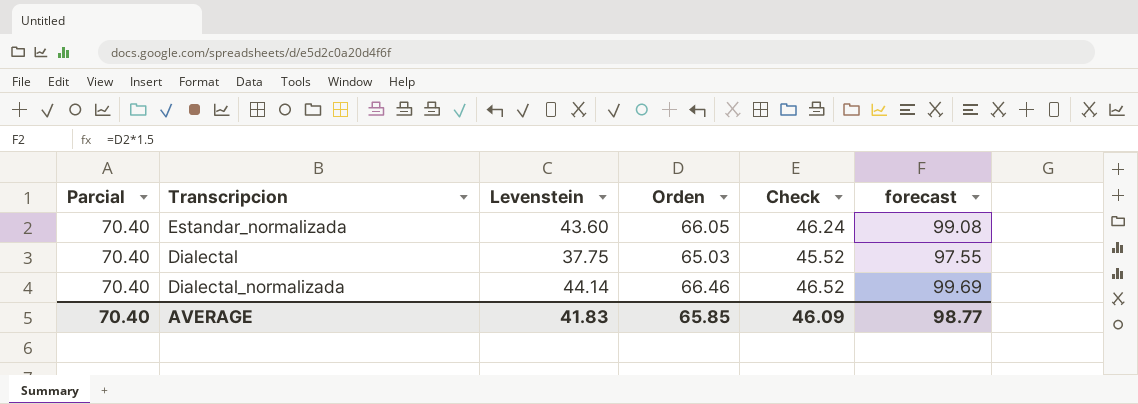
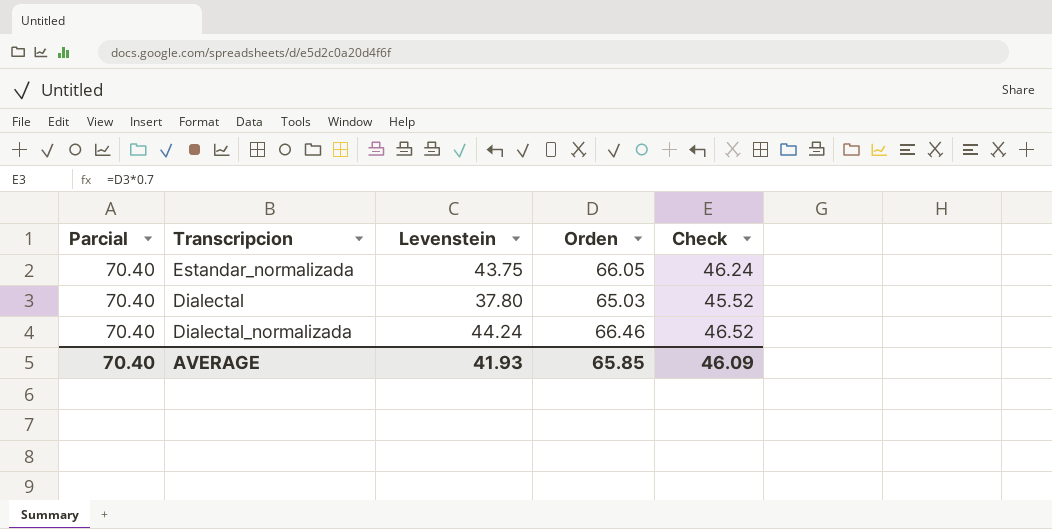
column forecast | formula: [Orden] * 1.5 -> none
Estandar_normalizada | Levenstein: 43.60 -> 43.75
Dialectal | Levenstein: 37.75 -> 37.80
Dialectal_normalizada | Levenstein: 44.14 -> 44.24
AVERAGE | Levenstein: 41.83 -> 41.93

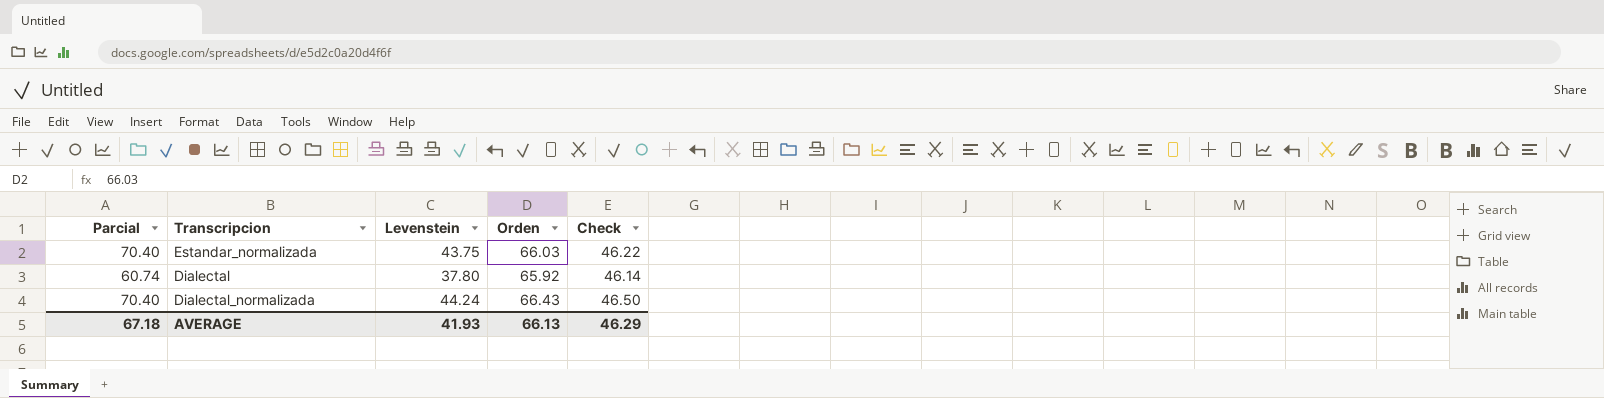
Estandar_normalizada | Orden: 66.05 -> 66.03
Estandar_normalizada | Check: 46.24 -> 46.22
Dialectal | Parcial: 70.40 -> 60.74
Dialectal | Orden: 65.03 -> 65.92
Dialectal | Check: 45.52 -> 46.14
Dialectal_normalizada | Orden: 66.46 -> 66.43
Dialectal_normalizada | Check: 46.52 -> 46.50
AVERAGE | Parcial: 70.40 -> 67.18
AVERAGE | Orden: 65.85 -> 66.13
AVERAGE | Check: 46.09 -> 46.29

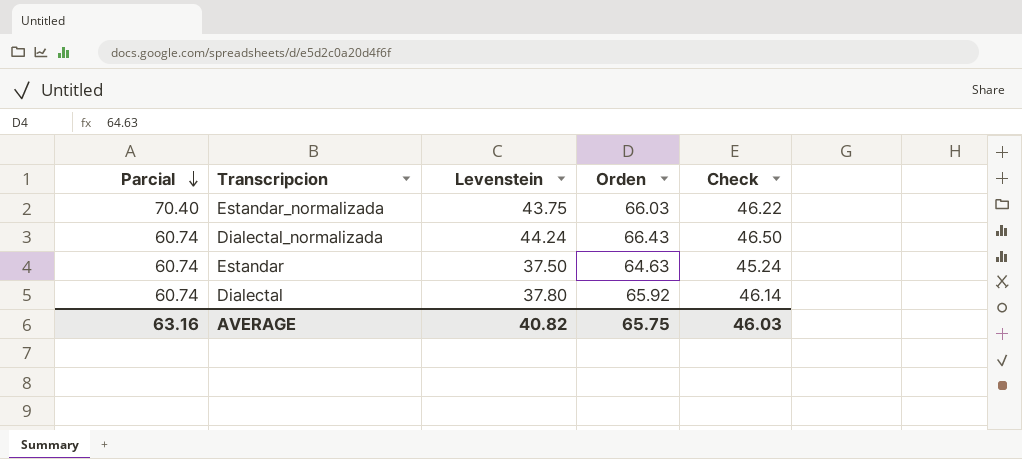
row order: none -> Parcial descending
Dialectal_normalizada | Parcial: 70.40 -> 60.74
row Estandar: none -> 60.74 | 37.50 | 64.63 | 45.24
AVERAGE | Parcial: 67.18 -> 63.16
AVERAGE | Levenstein: 41.93 -> 40.82
AVERAGE | Orden: 66.13 -> 65.75
AVERAGE | Check: 46.29 -> 46.03

